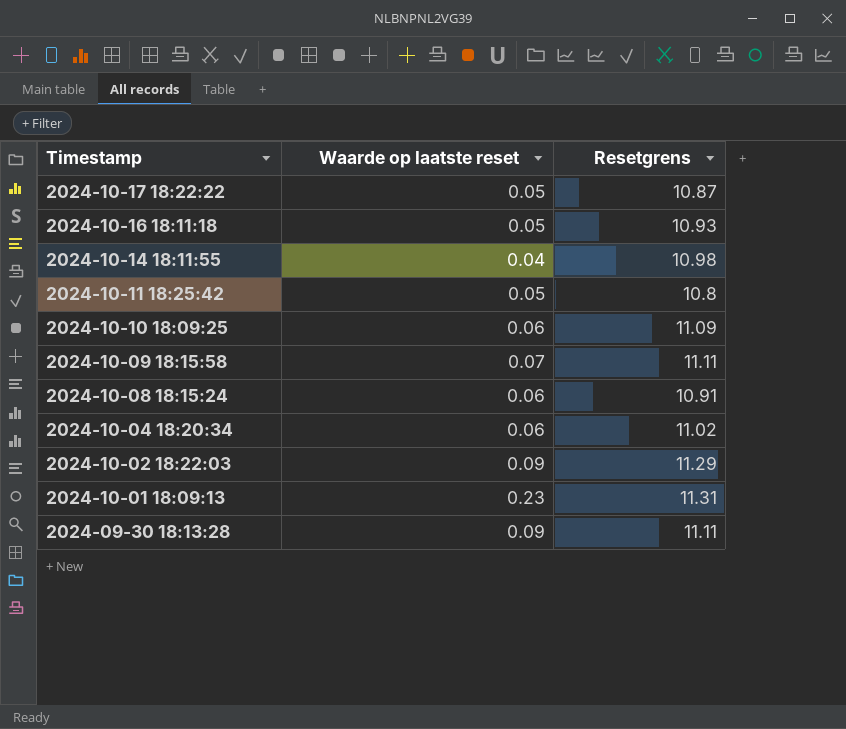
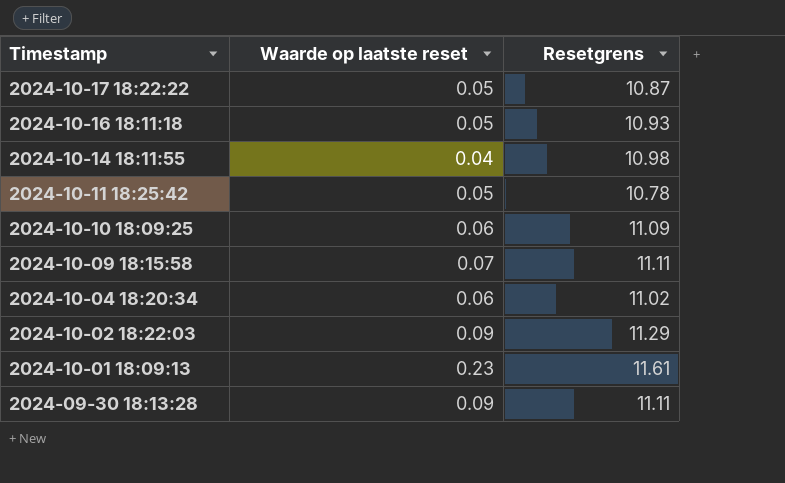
row 2024-10-08 18:15:24: 0.06 | 10.91 -> none
2024-10-11 18:25:42 | Resetgrens: 10.8 -> 10.78
2024-10-01 18:09:13 | Resetgrens: 11.31 -> 11.61

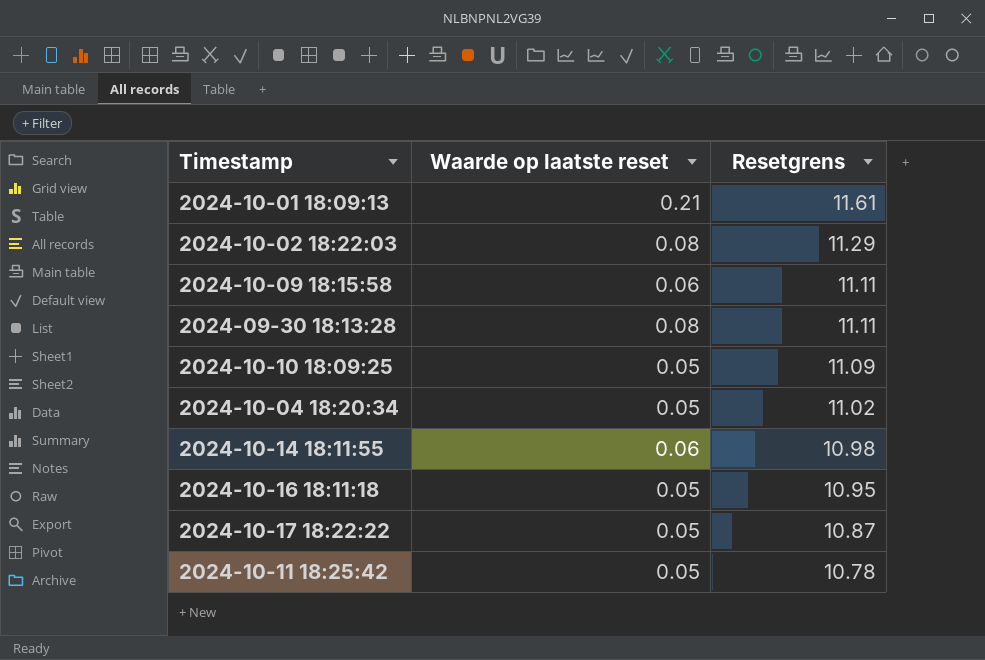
row order: Timestamp descending -> Resetgrens descending
2024-10-01 18:09:13 | Waarde op laatste reset: 0.23 -> 0.21
2024-10-02 18:22:03 | Waarde op laatste reset: 0.09 -> 0.08
2024-10-09 18:15:58 | Waarde op laatste reset: 0.07 -> 0.06
2024-09-30 18:13:28 | Waarde op laatste reset: 0.09 -> 0.08
2024-10-10 18:09:25 | Waarde op laatste reset: 0.06 -> 0.05
2024-10-04 18:20:34 | Waarde op laatste reset: 0.06 -> 0.05
2024-10-14 18:11:55 | Waarde op laatste reset: 0.04 -> 0.06
2024-10-16 18:11:18 | Resetgrens: 10.93 -> 10.95

